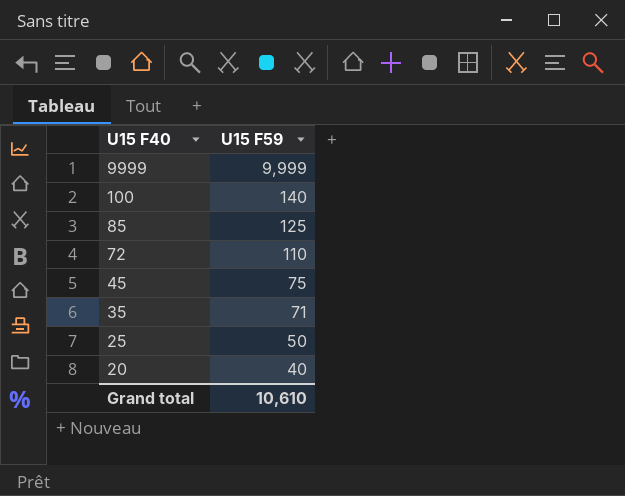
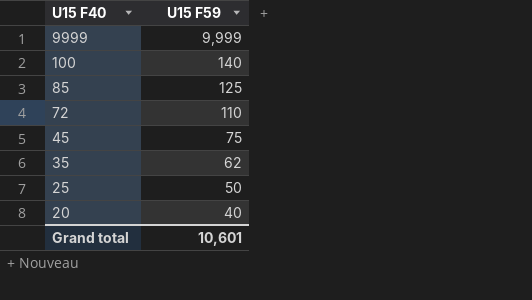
35 | U15 F59: 71 -> 62
Grand total | U15 F59: 10,610 -> 10,601

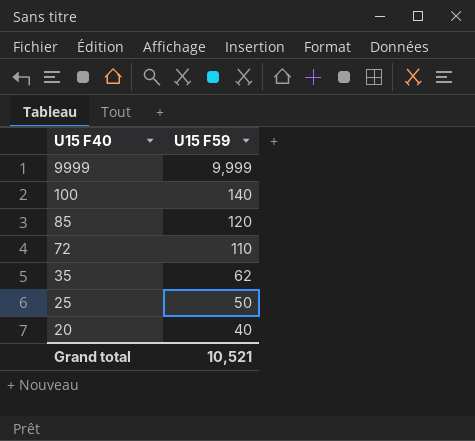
row 45: 75 -> none
85 | U15 F59: 125 -> 120
Grand total | U15 F59: 10,601 -> 10,521

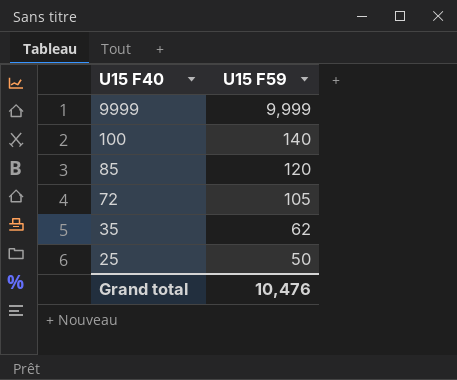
row 20: 40 -> none
72 | U15 F59: 110 -> 105
Grand total | U15 F59: 10,521 -> 10,476

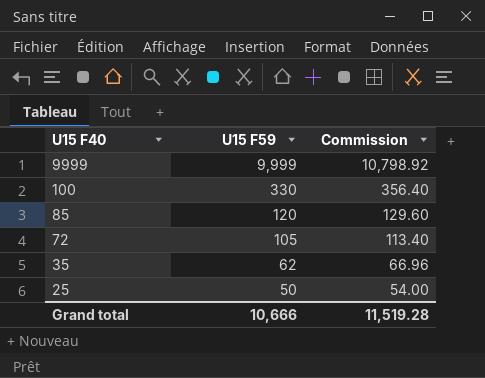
column Commission | formula: none -> [U15 F59] * 1.08
100 | U15 F59: 140 -> 330
Grand total | U15 F59: 10,476 -> 10,666

